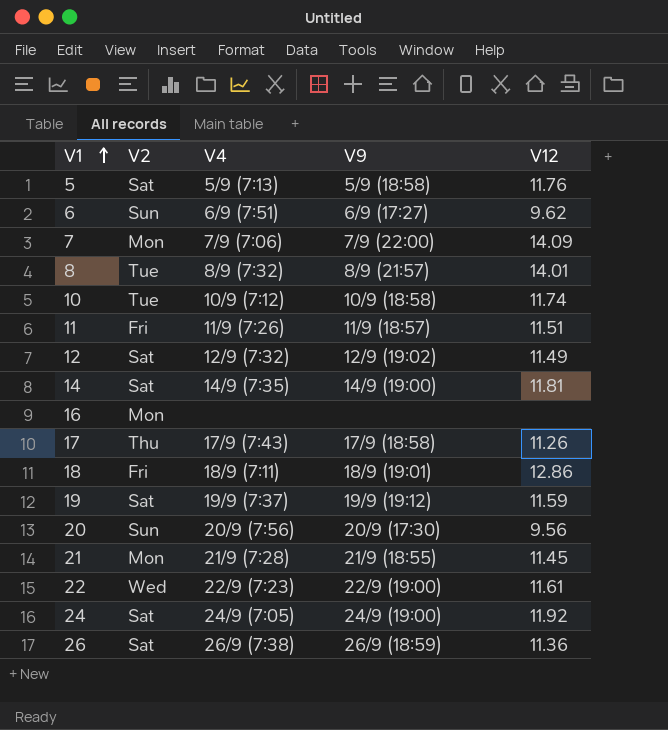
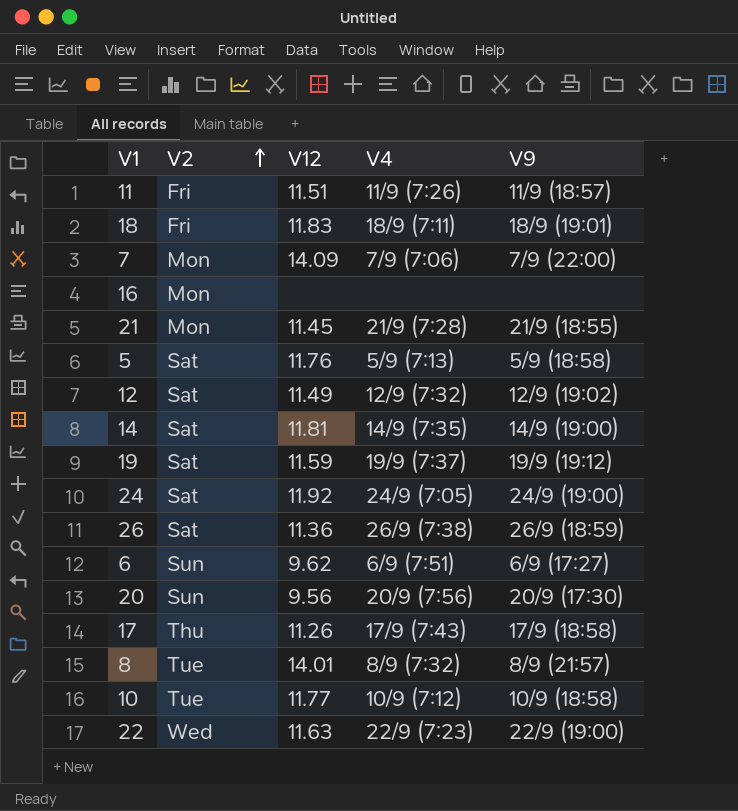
row order: V1 ascending -> V2 ascending
column V12 | position: 5 -> 3
18 | V12: 12.86 -> 11.83
10 | V12: 11.74 -> 11.77
22 | V12: 11.61 -> 11.63

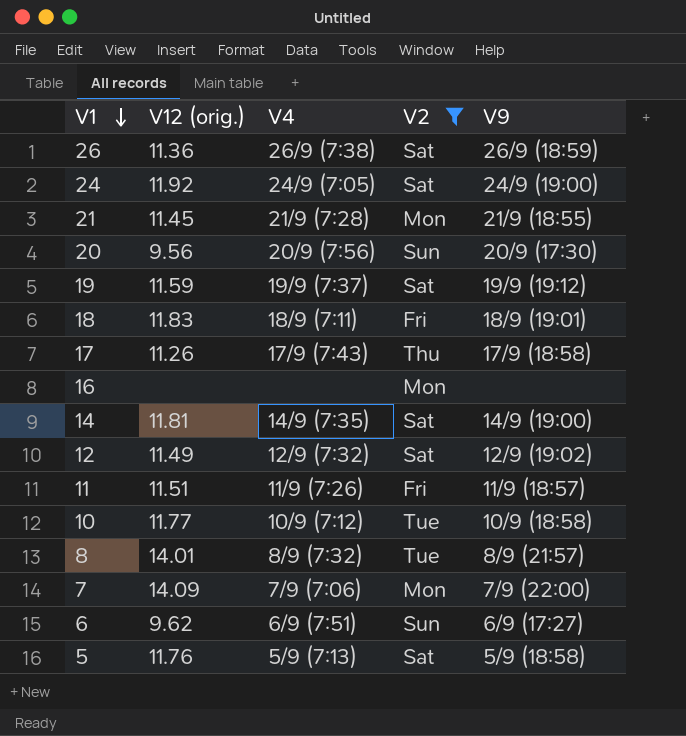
filter: none -> V2 != Wed
row order: V2 ascending -> V1 descending
column name: V12 -> V12 (orig.)
column V2 | position: 2 -> 4

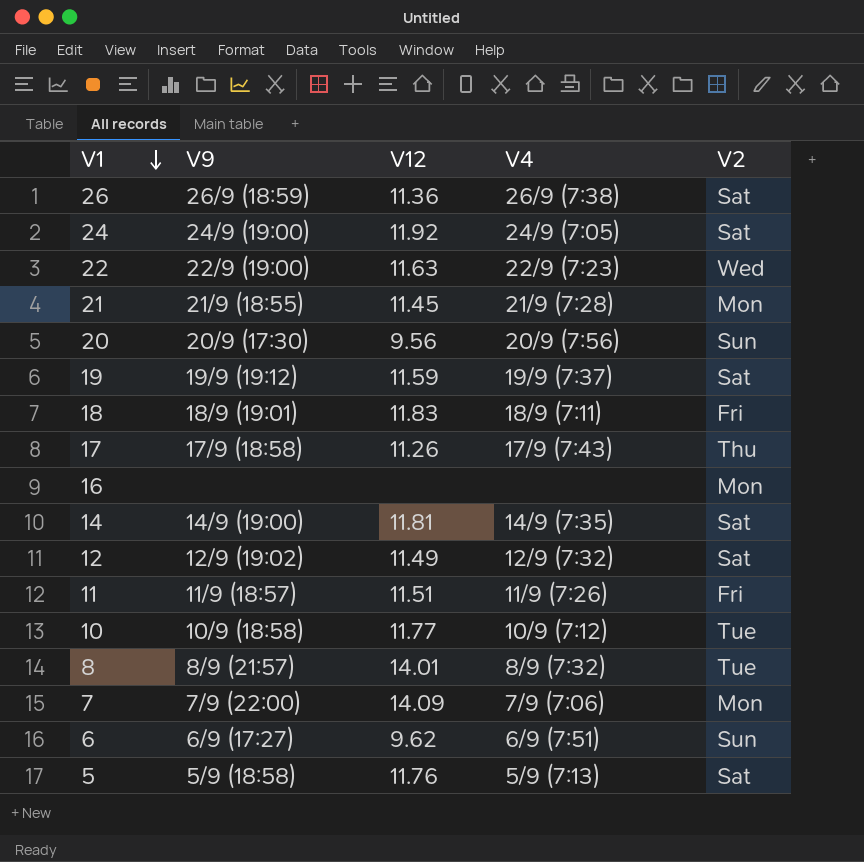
filter: V2 != Wed -> none
column V9 | position: 5 -> 2
column name: V12 (orig.) -> V12

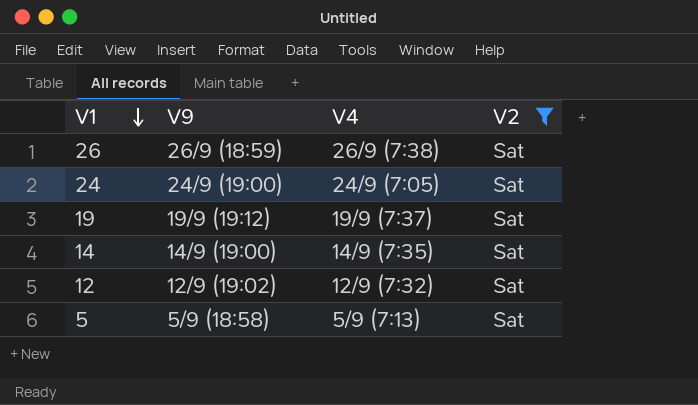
filter: none -> V2 = Sat
column V12 | position: 3 -> none

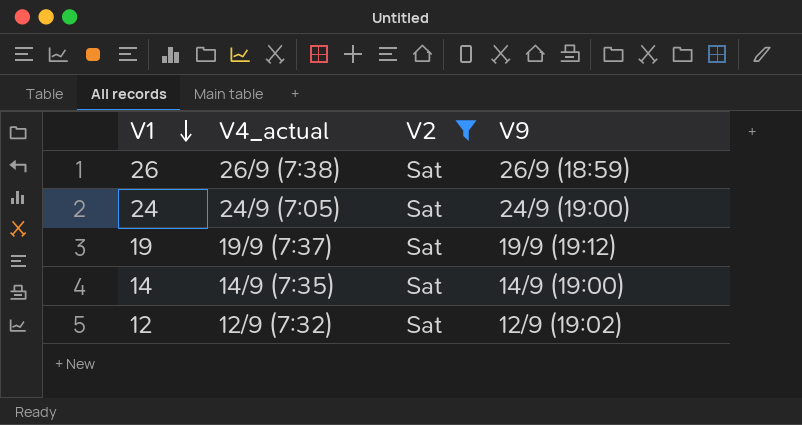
column name: V4 -> V4_actual
column V9 | position: 2 -> 4
row 5: 5/9 (18:58) | 5/9 (7:13) | Sat -> none

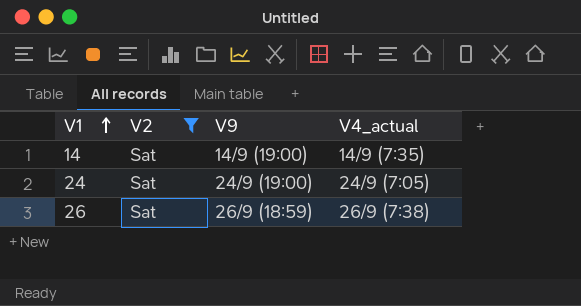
row order: V1 descending -> V1 ascending
column V4_actual | position: 2 -> 4
row 19: 19/9 (7:37) | Sat | 19/9 (19:12) -> none
row 12: 12/9 (7:32) | Sat | 12/9 (19:02) -> none

